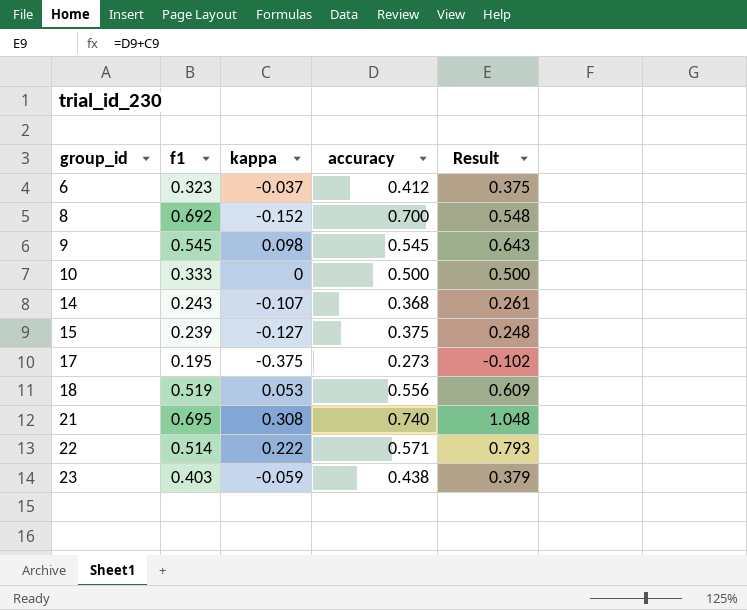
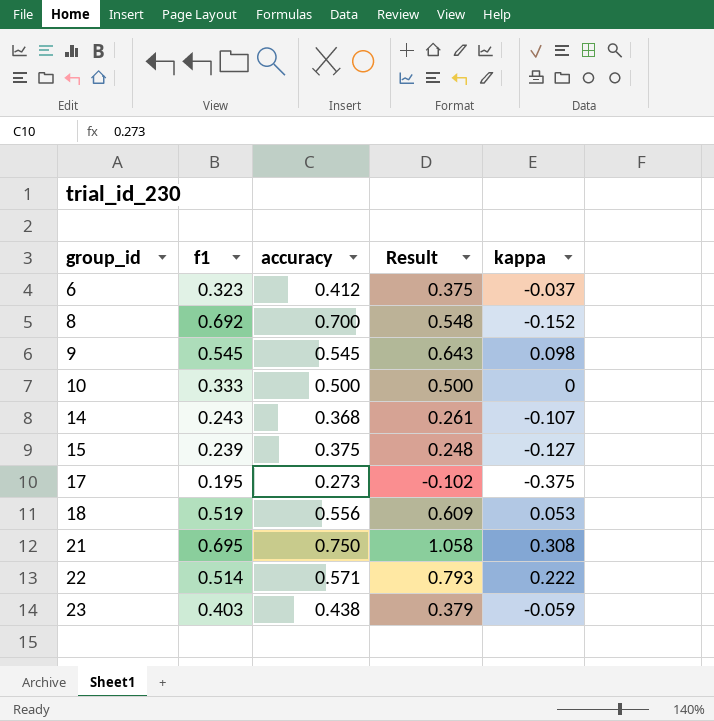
column kappa | position: 3 -> 5
21 | accuracy: 0.740 -> 0.750
21 | Result: 1.048 -> 1.058

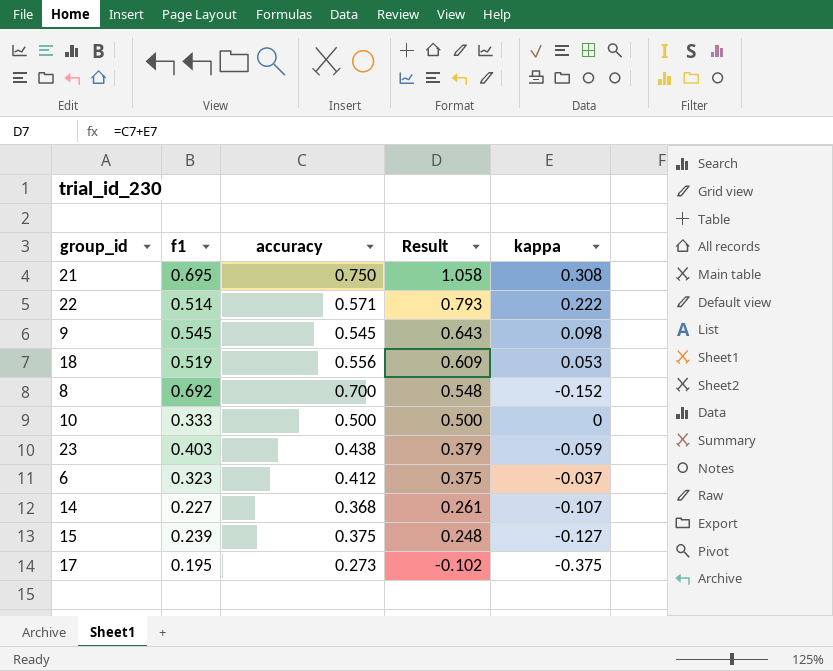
row order: group_id ascending -> Result descending
14 | f1: 0.243 -> 0.227

